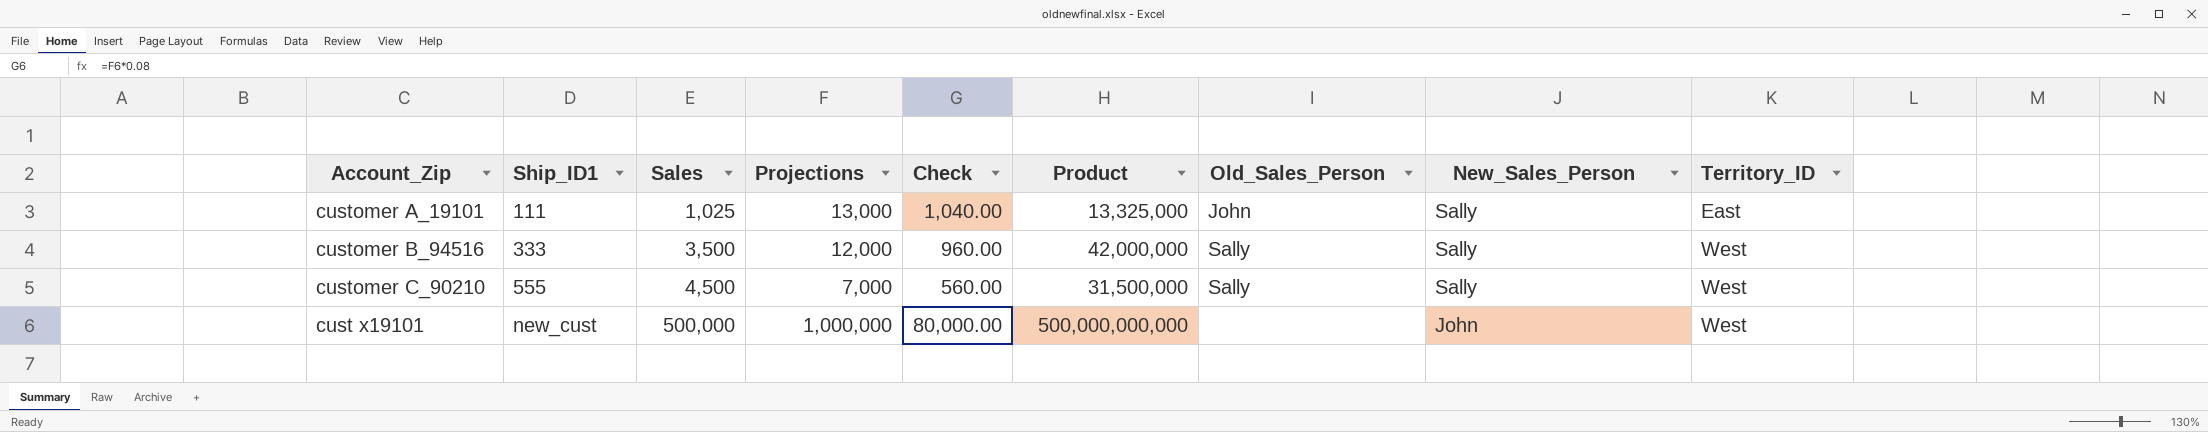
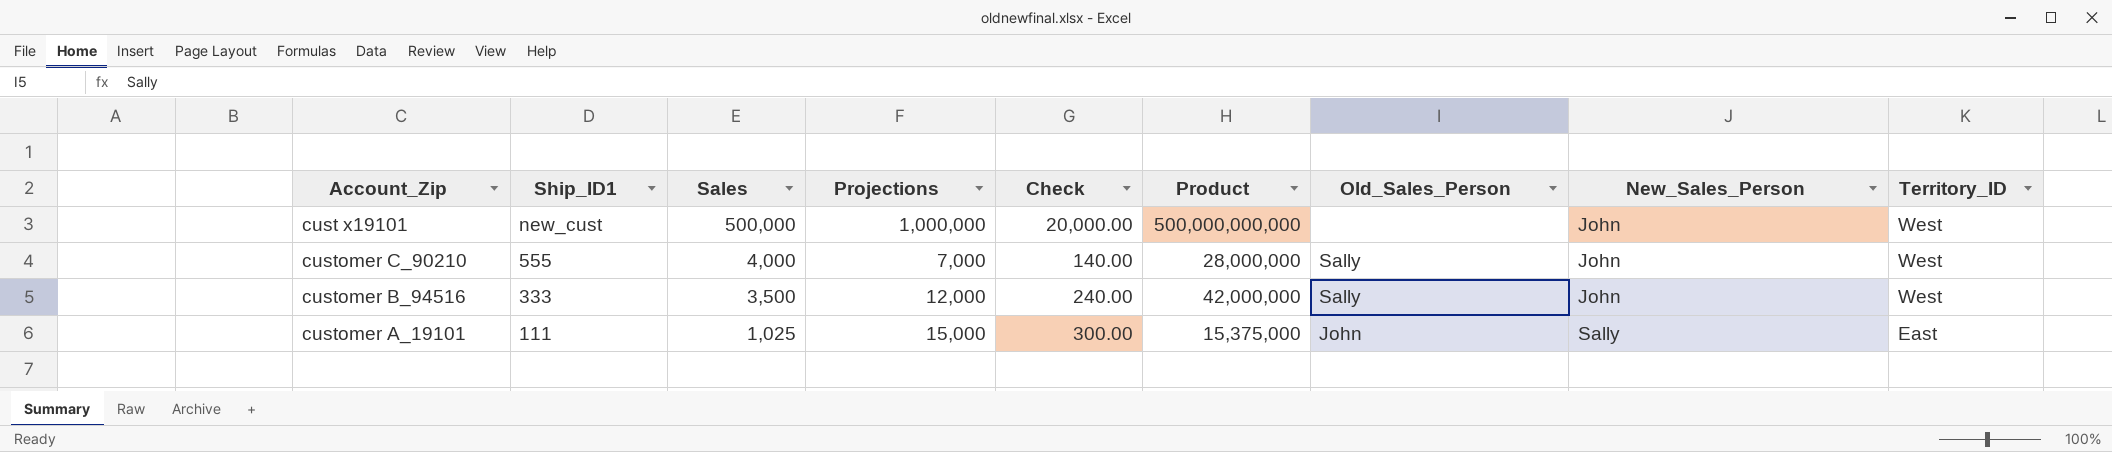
row order: Ship_ID1 ascending -> Ship_ID1 descending
column Check | formula: [Projections] * 0.08 -> [Projections] * 0.02
customer C_90210 | Sales: 4,500 -> 4,000
customer C_90210 | Product: 31,500,000 -> 28,000,000
customer C_90210 | New_Sales_Person: Sally -> John
customer B_94516 | New_Sales_Person: Sally -> John
customer A_19101 | Projections: 13,000 -> 15,000
customer A_19101 | Product: 13,325,000 -> 15,375,000

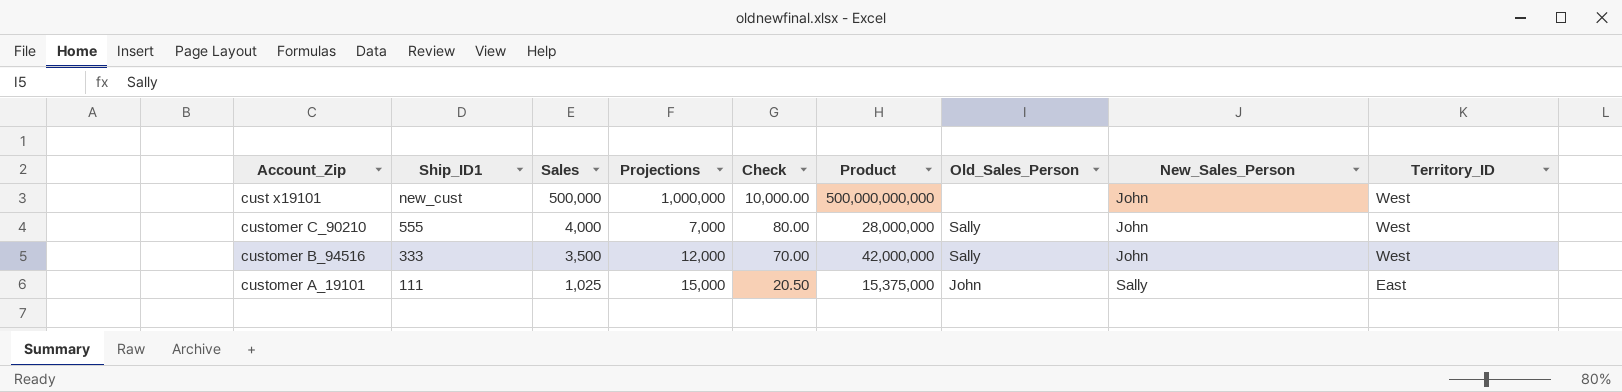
column Check | formula: [Projections] * 0.02 -> [Sales] * 0.02

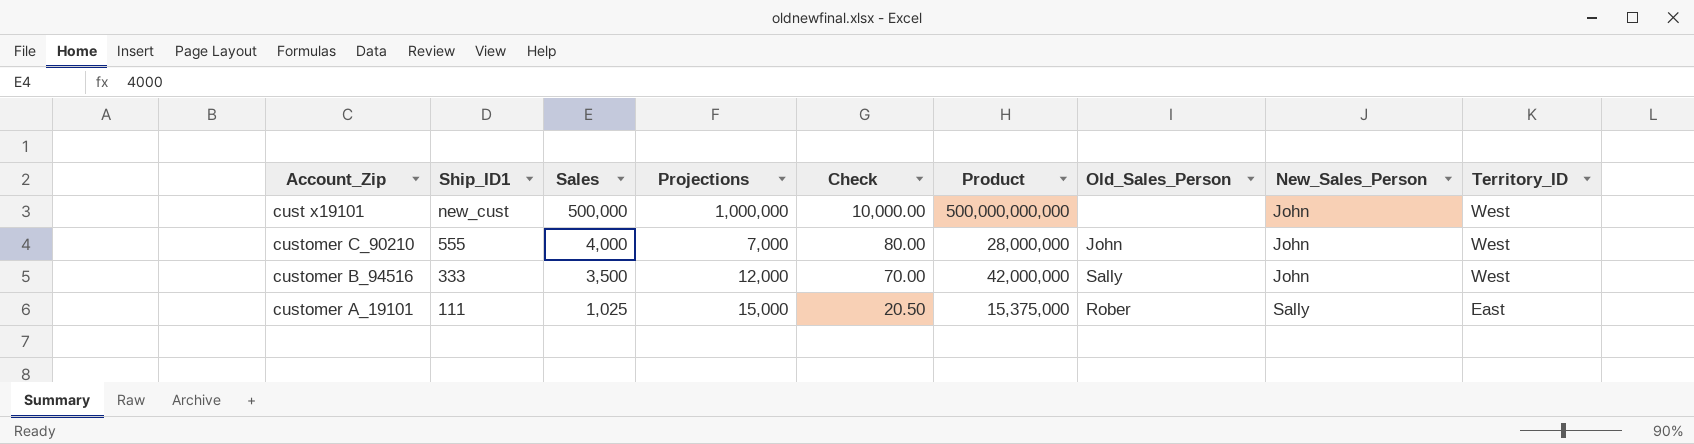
customer C_90210 | Old_Sales_Person: Sally -> John
customer A_19101 | Old_Sales_Person: John -> Rober

